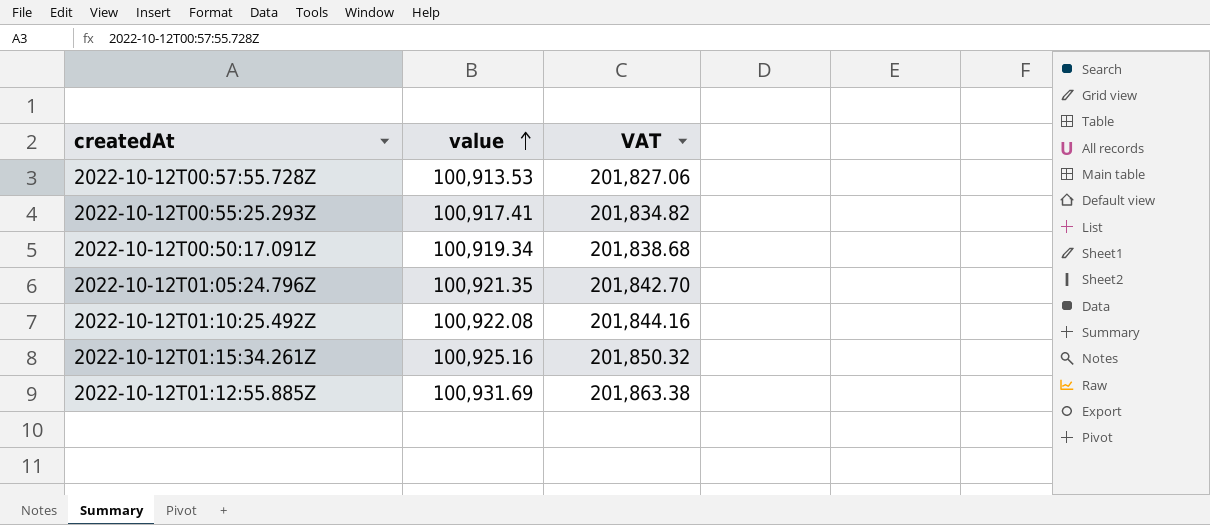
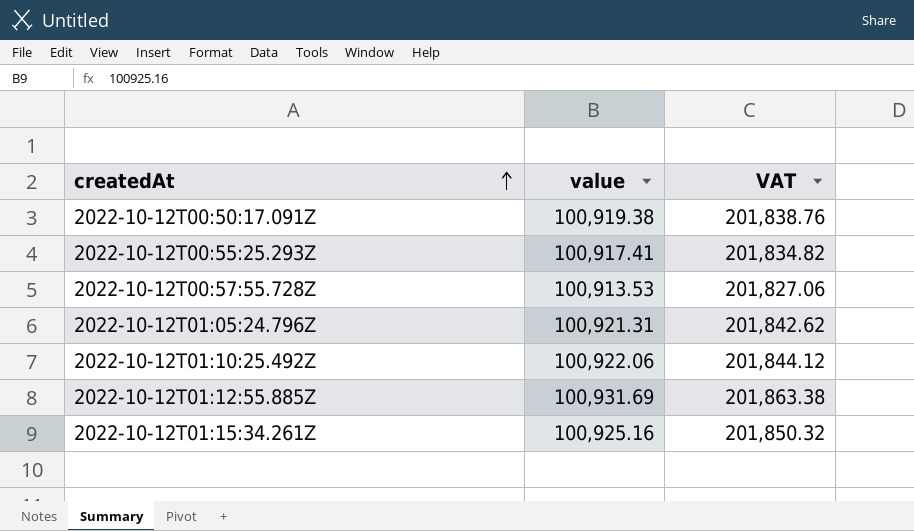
row order: value ascending -> createdAt ascending
2022-10-12T00:50:17.091Z | value: 100,919.34 -> 100,919.38
2022-10-12T00:50:17.091Z | VAT: 201,838.68 -> 201,838.76
2022-10-12T01:05:24.796Z | value: 100,921.35 -> 100,921.31
2022-10-12T01:05:24.796Z | VAT: 201,842.70 -> 201,842.62
2022-10-12T01:10:25.492Z | value: 100,922.08 -> 100,922.06
2022-10-12T01:10:25.492Z | VAT: 201,844.16 -> 201,844.12

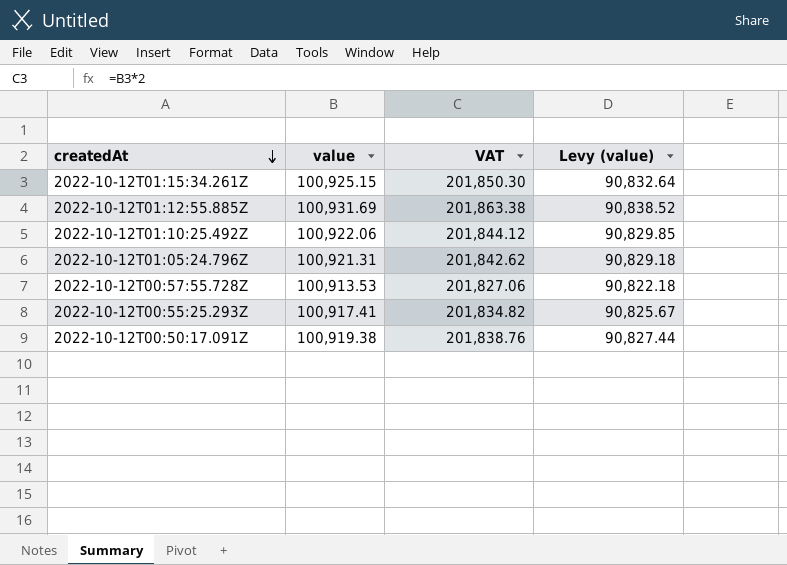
row order: createdAt ascending -> createdAt descending
column Levy (value) | formula: none -> [value] * 0.9
2022-10-12T01:15:34.261Z | value: 100,925.16 -> 100,925.15
2022-10-12T01:15:34.261Z | VAT: 201,850.32 -> 201,850.30

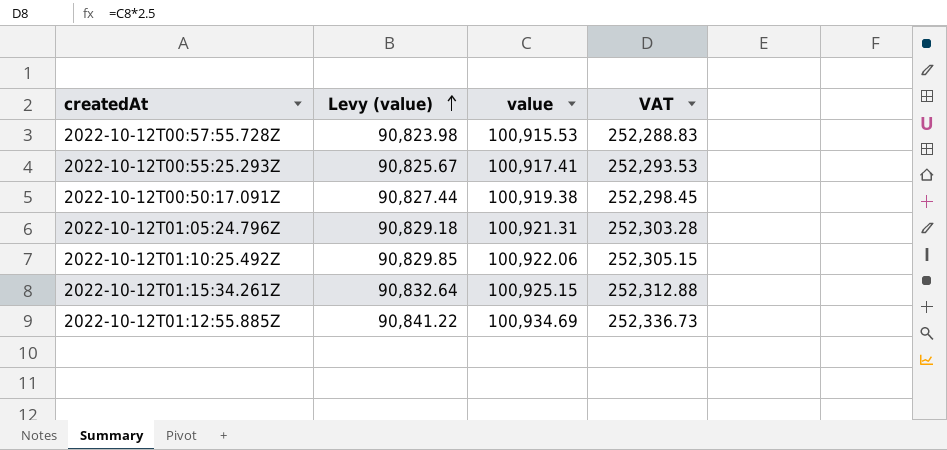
row order: createdAt descending -> Levy (value) ascending
column Levy (value) | position: 4 -> 2
column VAT | formula: [value] * 2 -> [value] * 2.5
2022-10-12T00:57:55.728Z | Levy (value): 90,822.18 -> 90,823.98
2022-10-12T00:57:55.728Z | value: 100,913.53 -> 100,915.53
2022-10-12T01:12:55.885Z | Levy (value): 90,838.52 -> 90,841.22
2022-10-12T01:12:55.885Z | value: 100,931.69 -> 100,934.69

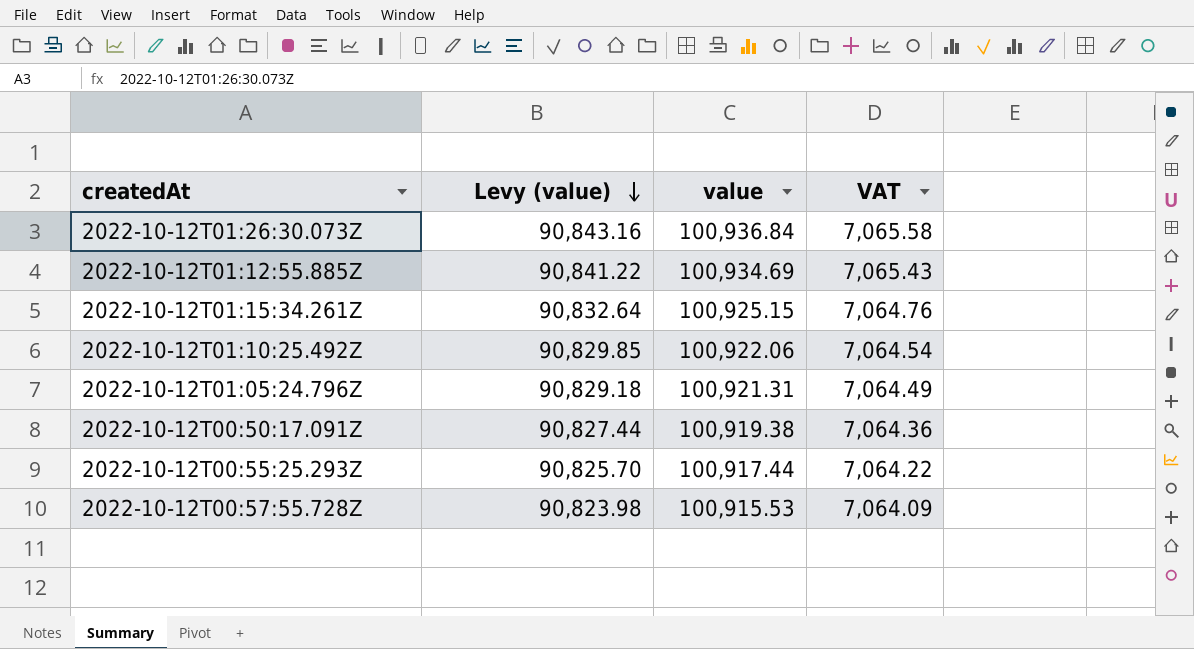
row order: Levy (value) ascending -> Levy (value) descending
column VAT | formula: [value] * 2.5 -> [value] * 0.07
row 2022-10-12T01:26:30.073Z: none -> 90,843.16 | 100,936.84 | 7,065.58
2022-10-12T00:55:25.293Z | Levy (value): 90,825.67 -> 90,825.70
2022-10-12T00:55:25.293Z | value: 100,917.41 -> 100,917.44

